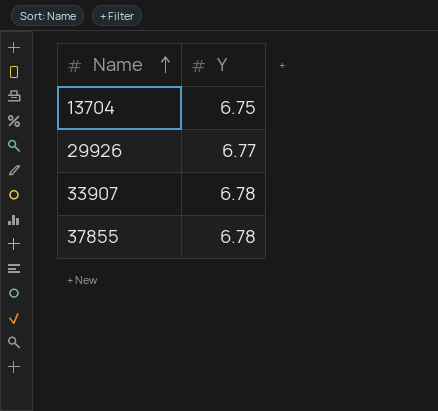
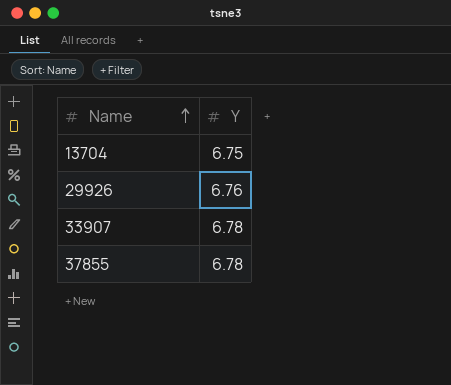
29926 | Y: 6.77 -> 6.76

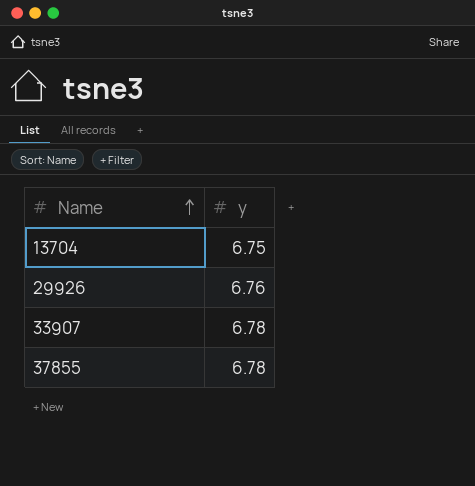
column name: Y -> y

